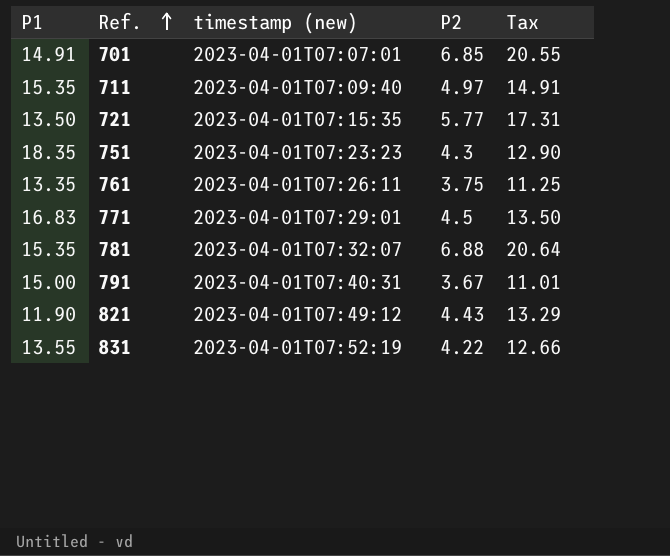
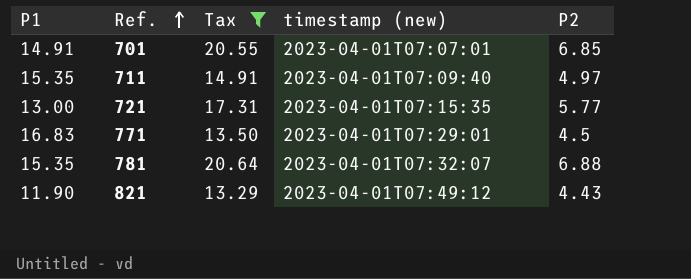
filter: none -> Tax >= 13.29
column Tax | position: 5 -> 3
721 | P1: 13.50 -> 13.00

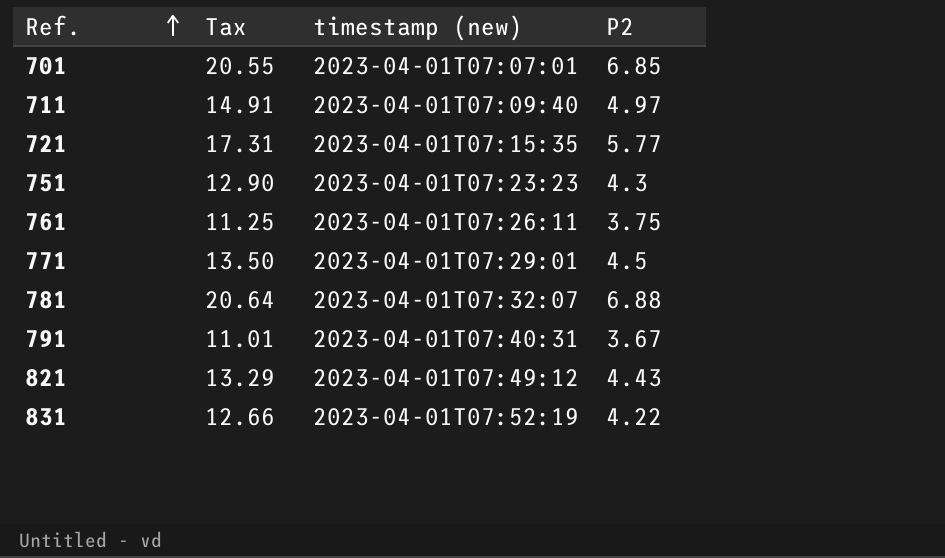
filter: Tax >= 13.29 -> none
column P1 | position: 1 -> none

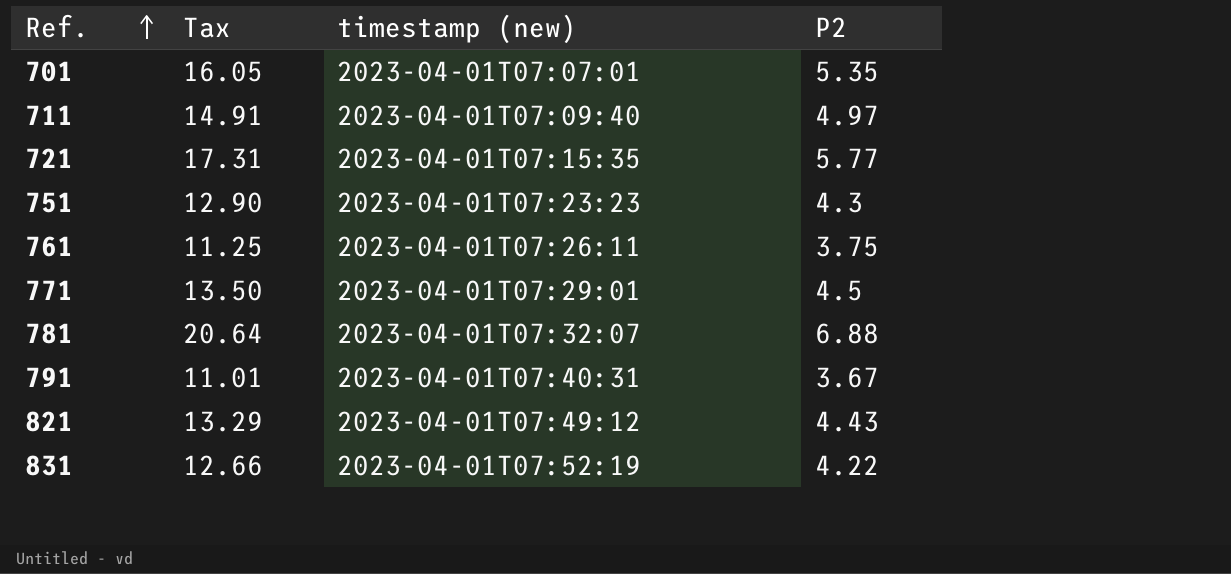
701 | Tax: 20.55 -> 16.05
701 | P2: 6.85 -> 5.35

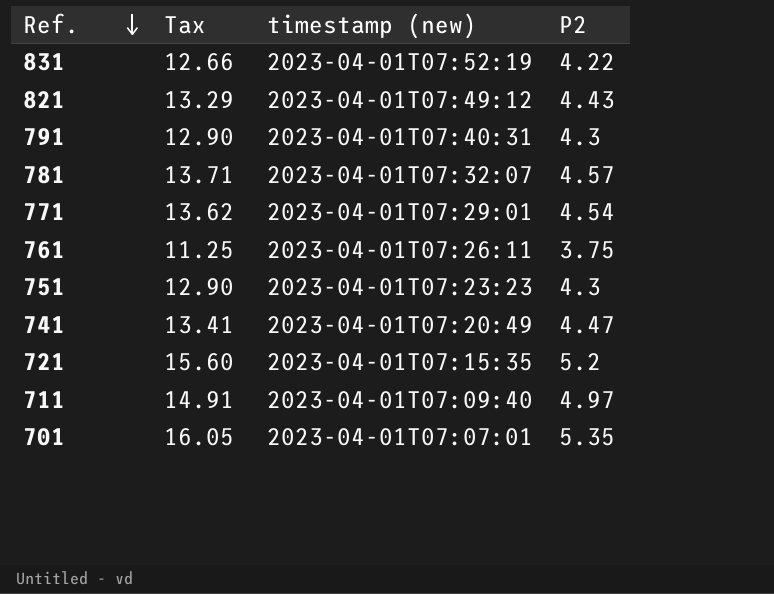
row order: Ref. ascending -> Ref. descending
791 | Tax: 11.01 -> 12.90
791 | P2: 3.67 -> 4.3
781 | Tax: 20.64 -> 13.71
781 | P2: 6.88 -> 4.57
771 | Tax: 13.50 -> 13.62
771 | P2: 4.5 -> 4.54
row 741: none -> 13.41 | 2023-04-01T07:20:49 | 4.47
721 | Tax: 17.31 -> 15.60
721 | P2: 5.77 -> 5.2

